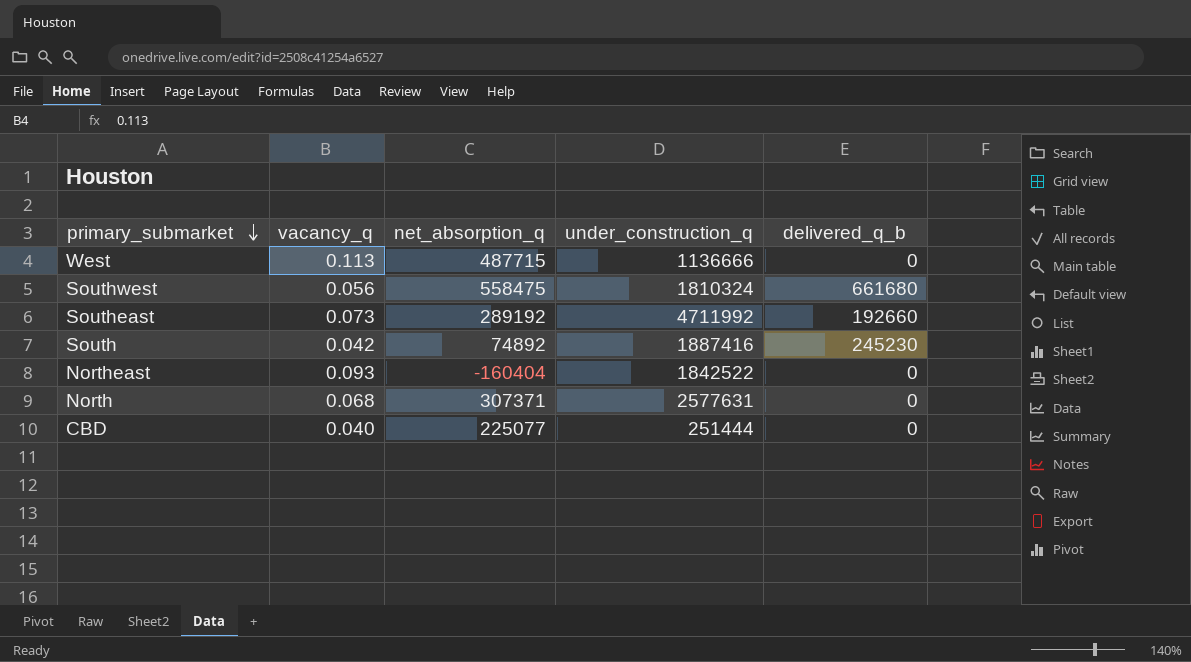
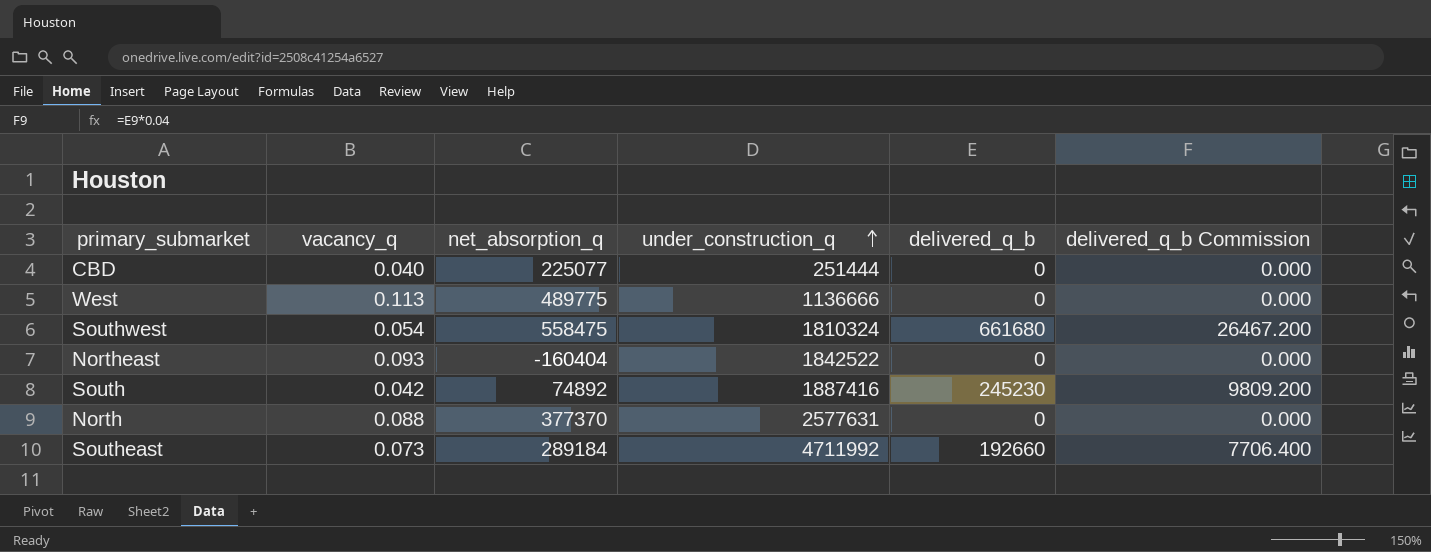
row order: primary_submarket descending -> under_construction_q ascending
column delivered_q_b Commission | formula: none -> [delivered_q_b] * 0.04
West | net_absorption_q: 487715 -> 489775
Southwest | vacancy_q: 0.056 -> 0.054
North | vacancy_q: 0.068 -> 0.088
North | net_absorption_q: 307371 -> 377370
Southeast | net_absorption_q: 289192 -> 289184

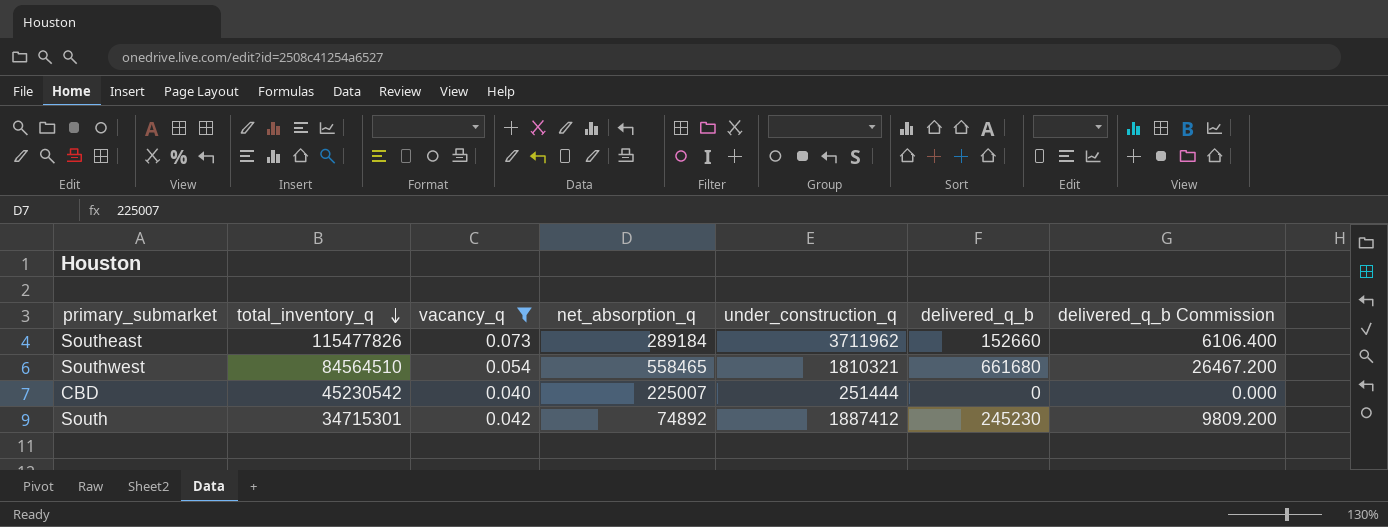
filter: none -> vacancy_q <= 0.073
row order: under_construction_q ascending -> total_inventory_q descending
column total_inventory_q | position: none -> 2
Southeast | under_construction_q: 4711992 -> 3711962
Southeast | delivered_q_b: 192660 -> 152660
Southeast | delivered_q_b Commission: 7706.400 -> 6106.400
Southwest | net_absorption_q: 558475 -> 558465
Southwest | under_construction_q: 1810324 -> 1810321
CBD | net_absorption_q: 225077 -> 225007
South | under_construction_q: 1887416 -> 1887412

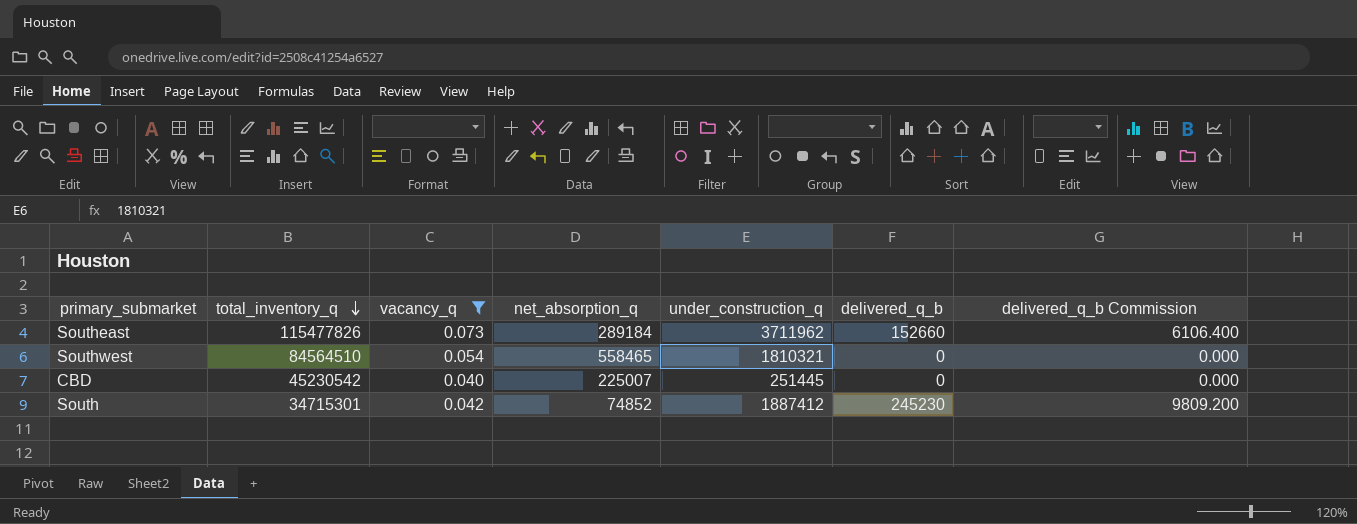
Southwest | delivered_q_b: 661680 -> 0
Southwest | delivered_q_b Commission: 26467.200 -> 0.000
CBD | under_construction_q: 251444 -> 251445
South | net_absorption_q: 74892 -> 74852

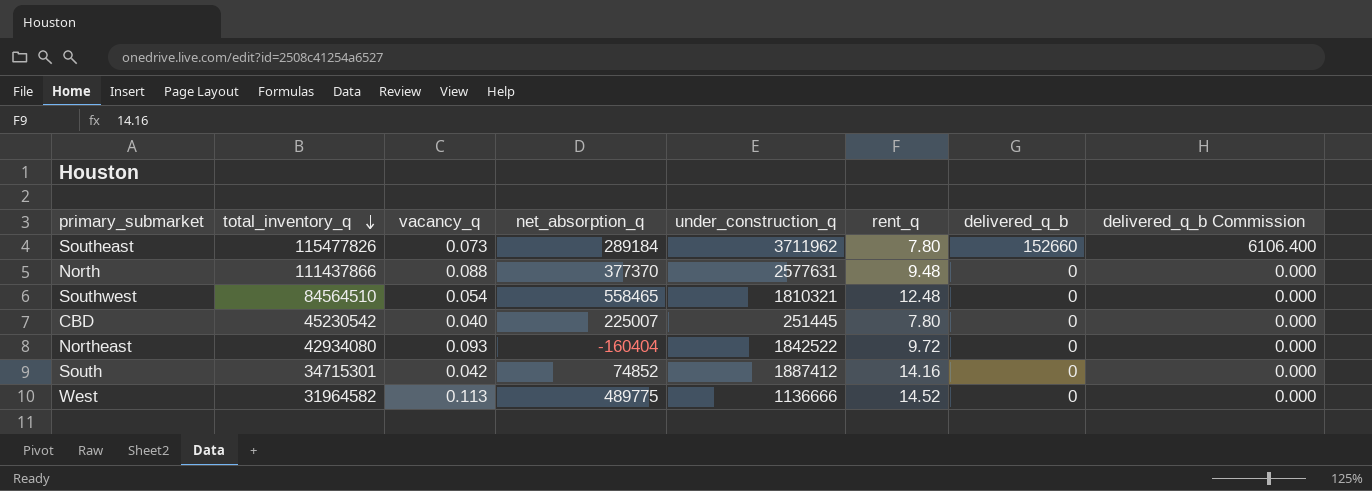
filter: vacancy_q <= 0.073 -> none
column rent_q | position: none -> 6
South | delivered_q_b: 245230 -> 0
South | delivered_q_b Commission: 9809.200 -> 0.000

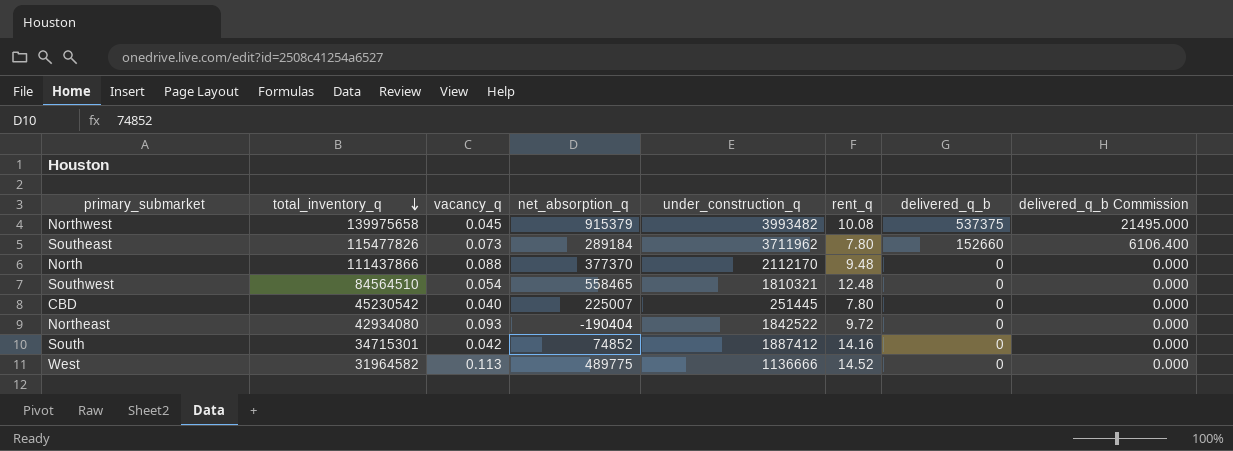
row Northwest: none -> 139975658 | 0.045 | 915379 | 3993482 | 10.08 | 537375 | 21495.000
North | under_construction_q: 2577631 -> 2112170
Northeast | net_absorption_q: -160404 -> -190404

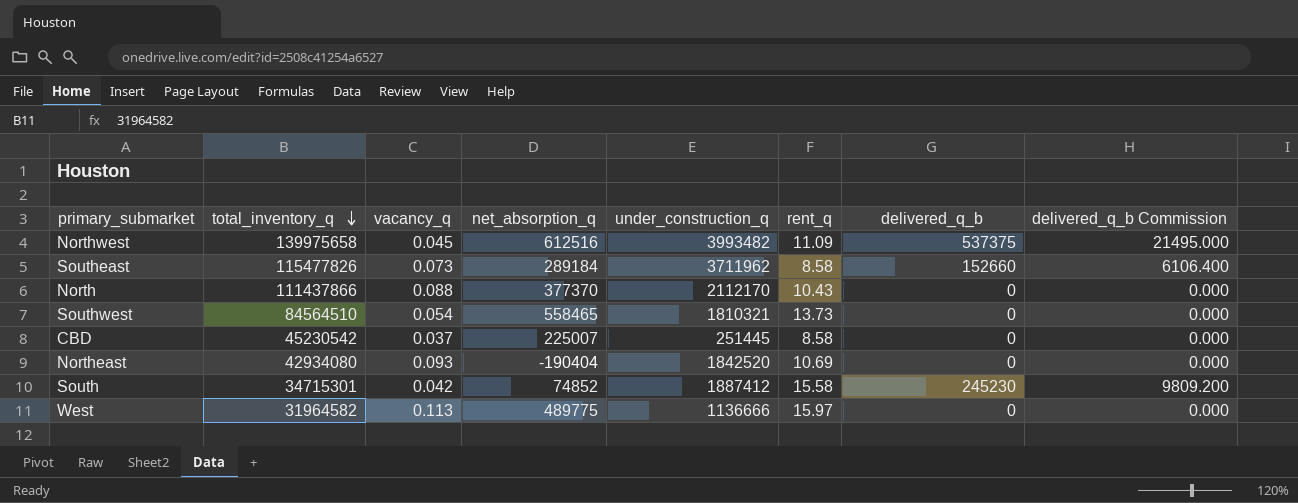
Northwest | net_absorption_q: 915379 -> 612516
Northwest | rent_q: 10.08 -> 11.09
Southeast | rent_q: 7.80 -> 8.58
North | rent_q: 9.48 -> 10.43
Southwest | rent_q: 12.48 -> 13.73
CBD | vacancy_q: 0.040 -> 0.037
CBD | rent_q: 7.80 -> 8.58
Northeast | under_construction_q: 1842522 -> 1842520
Northeast | rent_q: 9.72 -> 10.69
South | rent_q: 14.16 -> 15.58
South | delivered_q_b: 0 -> 245230
South | delivered_q_b Commission: 0.000 -> 9809.200
West | rent_q: 14.52 -> 15.97

